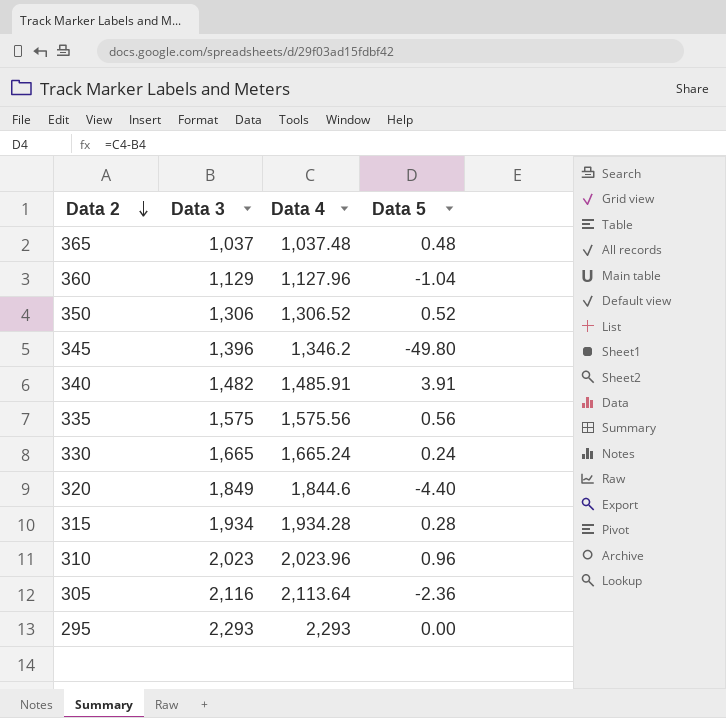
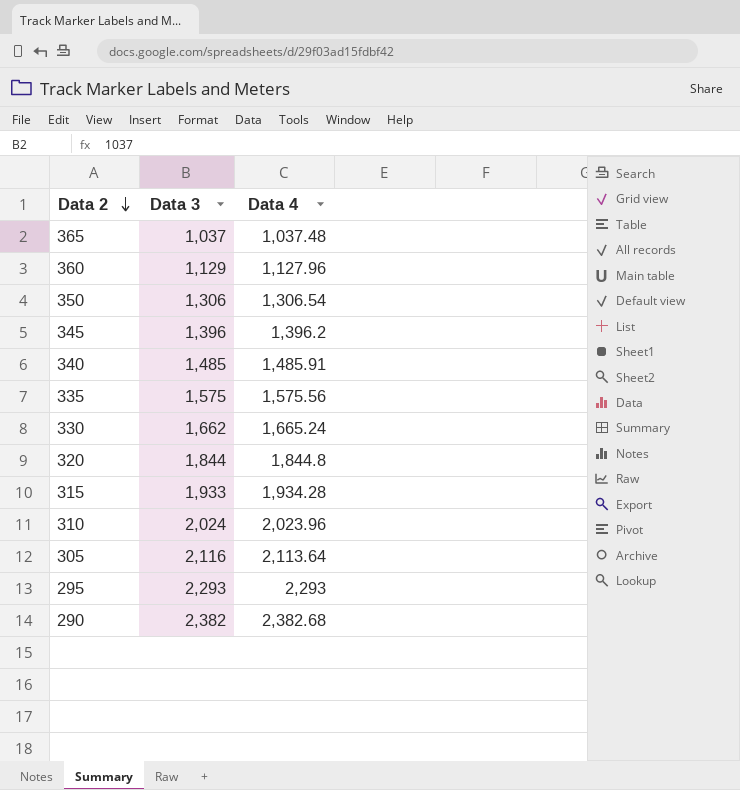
column Data 5 | formula: [Data 4] - [Data 3] -> none
350 | Data 4: 1,306.52 -> 1,306.54
345 | Data 4: 1,346.2 -> 1,396.2
340 | Data 3: 1,482 -> 1,485
330 | Data 3: 1,665 -> 1,662
320 | Data 3: 1,849 -> 1,844
320 | Data 4: 1,844.6 -> 1,844.8
315 | Data 3: 1,934 -> 1,933
310 | Data 3: 2,023 -> 2,024
row 290: none -> 2,382 | 2,382.68

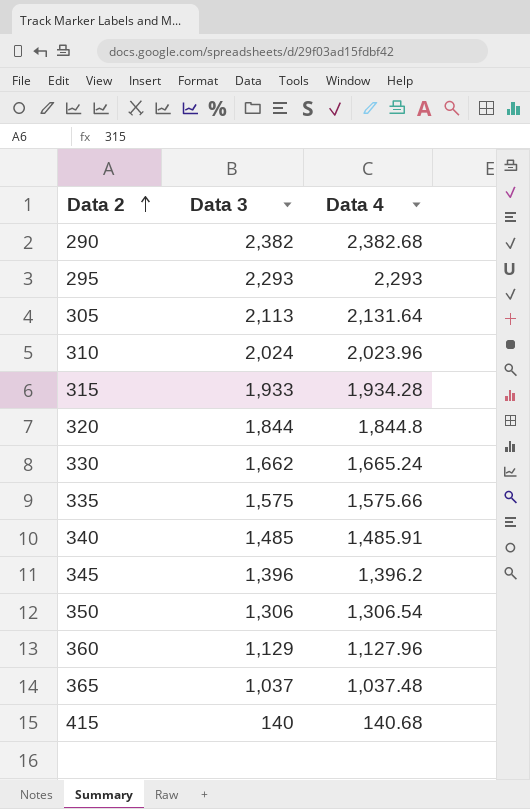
row order: Data 2 descending -> Data 2 ascending
305 | Data 3: 2,116 -> 2,113
305 | Data 4: 2,113.64 -> 2,131.64
335 | Data 4: 1,575.56 -> 1,575.66
row 415: none -> 140 | 140.68

